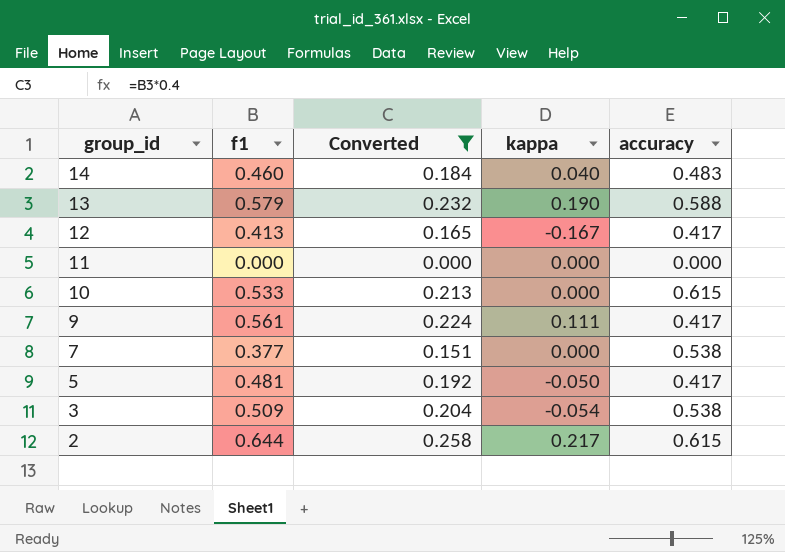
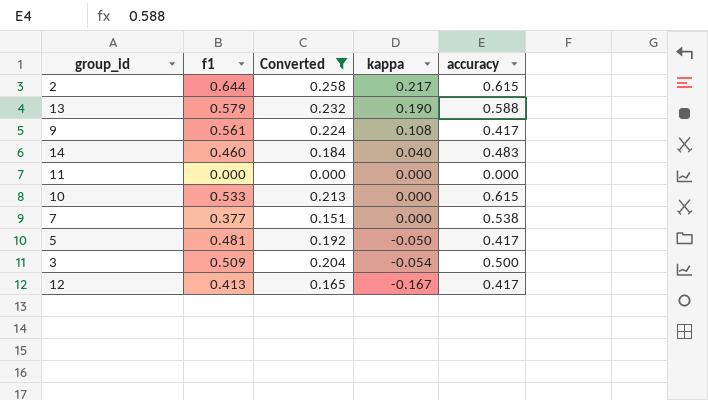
row order: group_id descending -> kappa descending
9 | kappa: 0.111 -> 0.108
3 | accuracy: 0.538 -> 0.500

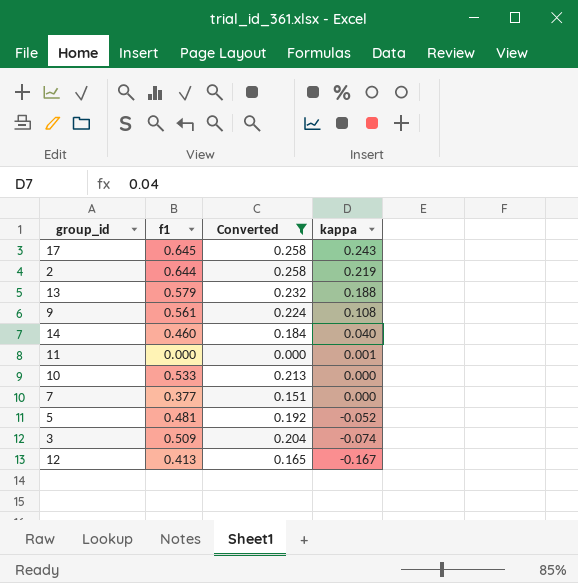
column accuracy | position: 5 -> none
row 17: none -> 0.645 | 0.258 | 0.243
2 | kappa: 0.217 -> 0.219
13 | kappa: 0.190 -> 0.188
11 | kappa: 0.000 -> 0.001
5 | kappa: -0.050 -> -0.052
3 | kappa: -0.054 -> -0.074

